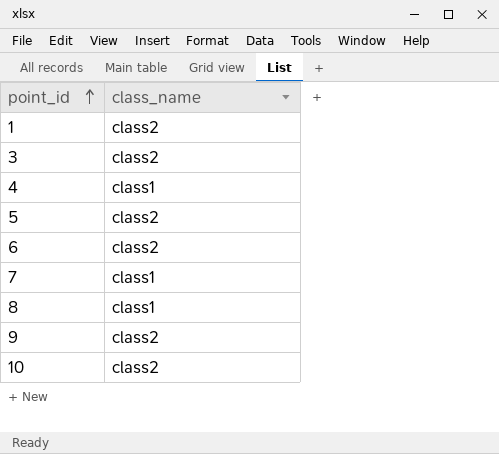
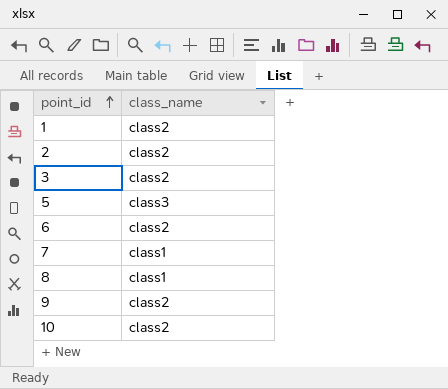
row 4: class1 -> none
row 2: none -> class2
5 | class_name: class2 -> class3

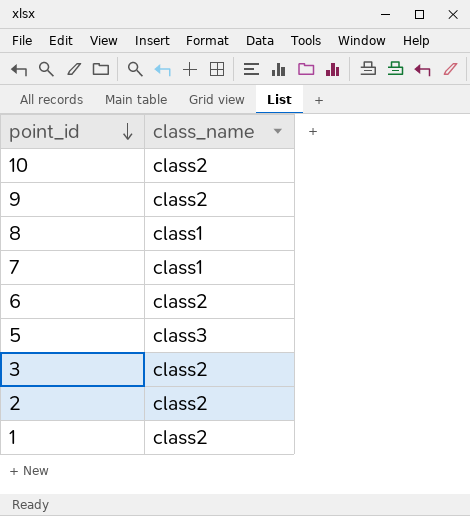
row order: point_id ascending -> point_id descending

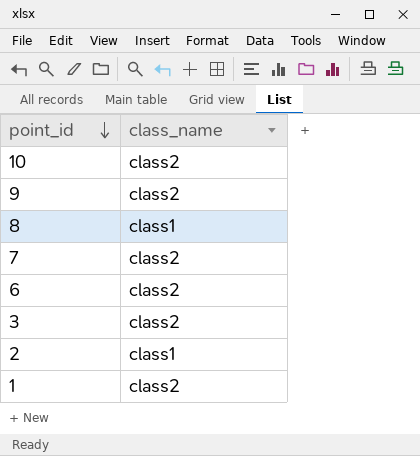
row 5: class3 -> none
7 | class_name: class1 -> class2
2 | class_name: class2 -> class1

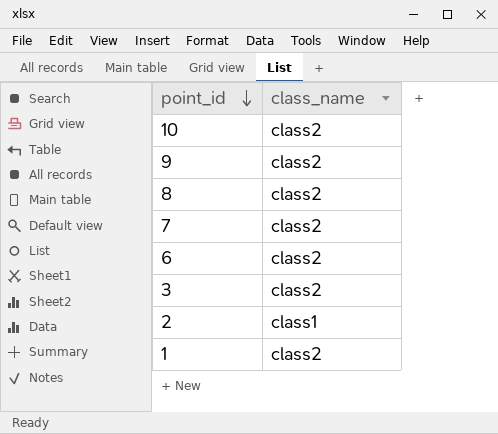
8 | class_name: class1 -> class2

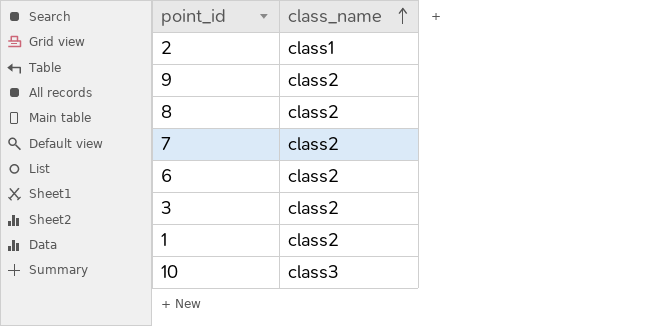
row order: point_id descending -> class_name ascending
10 | class_name: class2 -> class3

